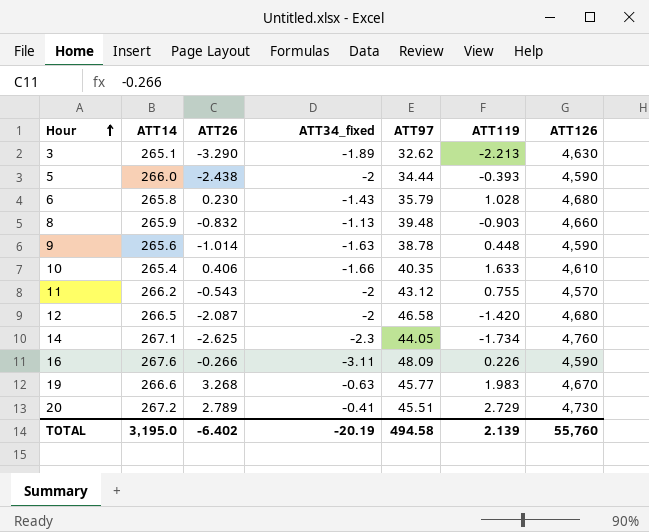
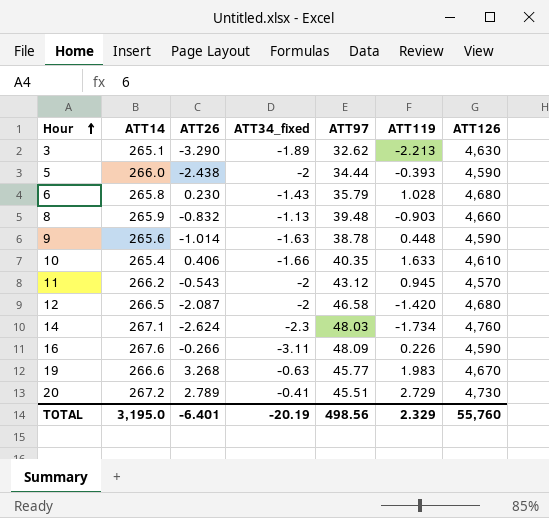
11 | ATT119: 0.755 -> 0.945
14 | ATT26: -2.625 -> -2.624
14 | ATT97: 44.05 -> 48.03
TOTAL | ATT26: -6.402 -> -6.401
TOTAL | ATT97: 494.58 -> 498.56
TOTAL | ATT119: 2.139 -> 2.329

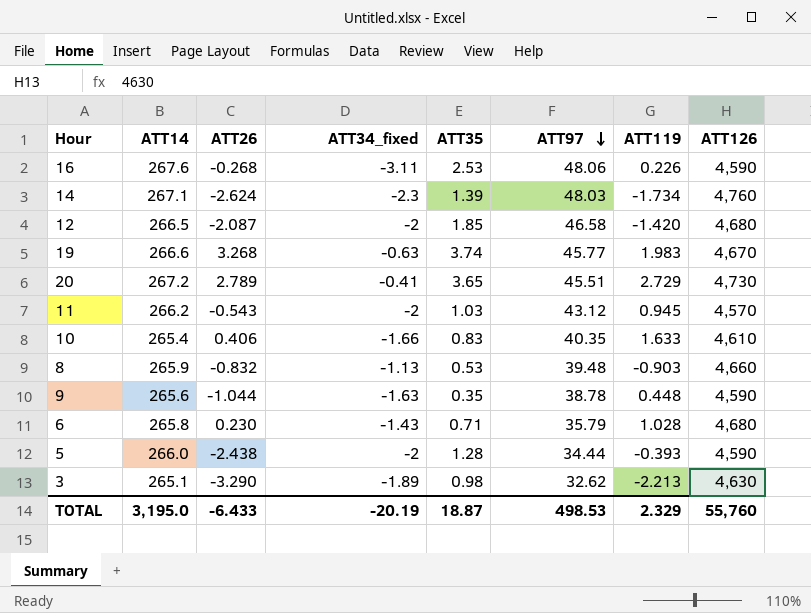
row order: Hour ascending -> ATT97 descending
column ATT35 | position: none -> 5
16 | ATT26: -0.266 -> -0.268
16 | ATT97: 48.09 -> 48.06
9 | ATT26: -1.014 -> -1.044
TOTAL | ATT26: -6.401 -> -6.433
TOTAL | ATT97: 498.56 -> 498.53

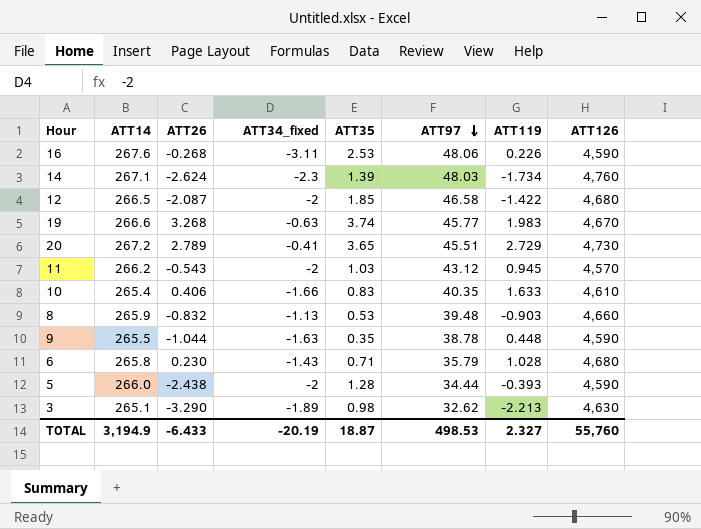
12 | ATT119: -1.420 -> -1.422
9 | ATT14: 265.6 -> 265.5
TOTAL | ATT14: 3,195.0 -> 3,194.9
TOTAL | ATT119: 2.329 -> 2.327

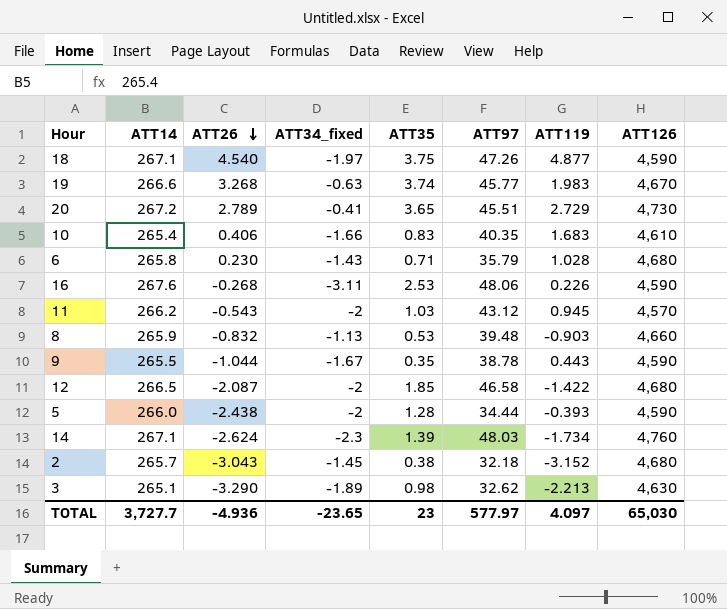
row order: ATT97 descending -> ATT26 descending
row 18: none -> 267.1 | 4.540 | -1.97 | 3.75 | 47.26 | 4.877 | 4,590
10 | ATT119: 1.633 -> 1.683
9 | ATT34_fixed: -1.63 -> -1.67
9 | ATT119: 0.448 -> 0.443
row 2: none -> 265.7 | -3.043 | -1.45 | 0.38 | 32.18 | -3.152 | 4,680
TOTAL | ATT14: 3,194.9 -> 3,727.7
TOTAL | ATT26: -6.433 -> -4.936
TOTAL | ATT34_fixed: -20.19 -> -23.65
TOTAL | ATT35: 18.87 -> 23
TOTAL | ATT97: 498.53 -> 577.97
TOTAL | ATT119: 2.327 -> 4.097
TOTAL | ATT126: 55,760 -> 65,030

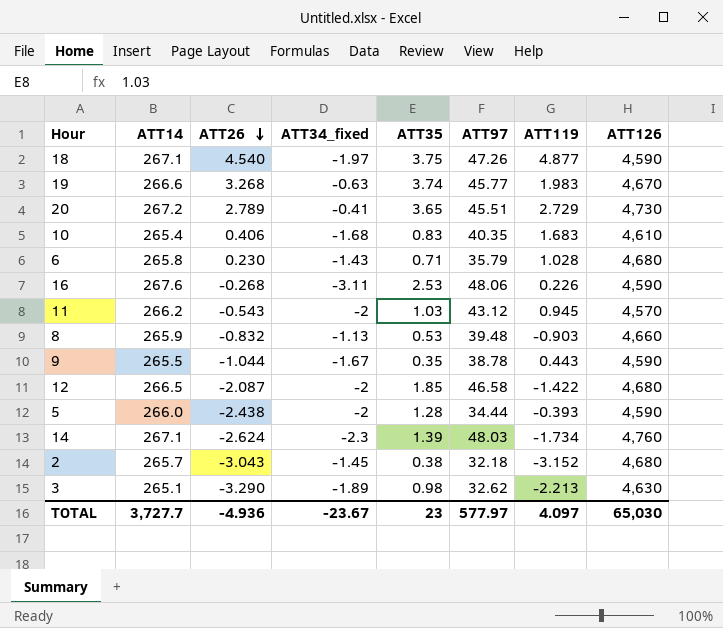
10 | ATT34_fixed: -1.66 -> -1.68
TOTAL | ATT34_fixed: -23.65 -> -23.67

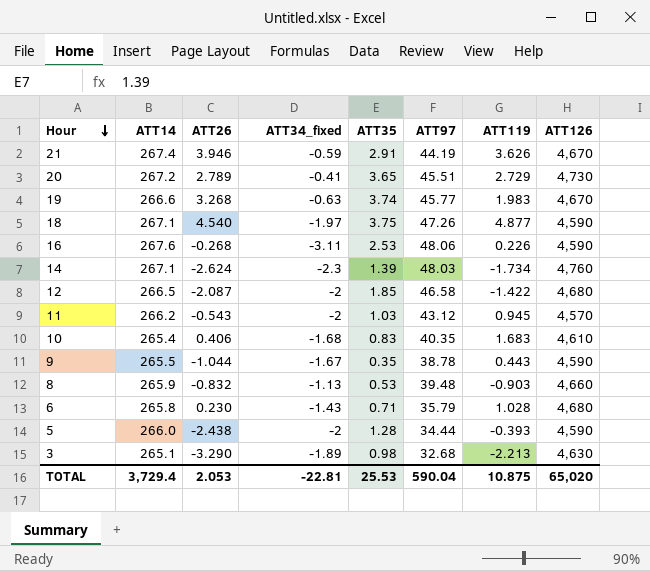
row order: ATT26 descending -> Hour descending
row 2: 265.7 | -3.043 | -1.45 | 0.38 | 32.18 | -3.152 | 4,680 -> none
row 21: none -> 267.4 | 3.946 | -0.59 | 2.91 | 44.19 | 3.626 | 4,670
3 | ATT97: 32.62 -> 32.68
TOTAL | ATT14: 3,727.7 -> 3,729.4
TOTAL | ATT26: -4.936 -> 2.053
TOTAL | ATT34_fixed: -23.67 -> -22.81
TOTAL | ATT35: 23 -> 25.53
TOTAL | ATT97: 577.97 -> 590.04
TOTAL | ATT119: 4.097 -> 10.875
TOTAL | ATT126: 65,030 -> 65,020

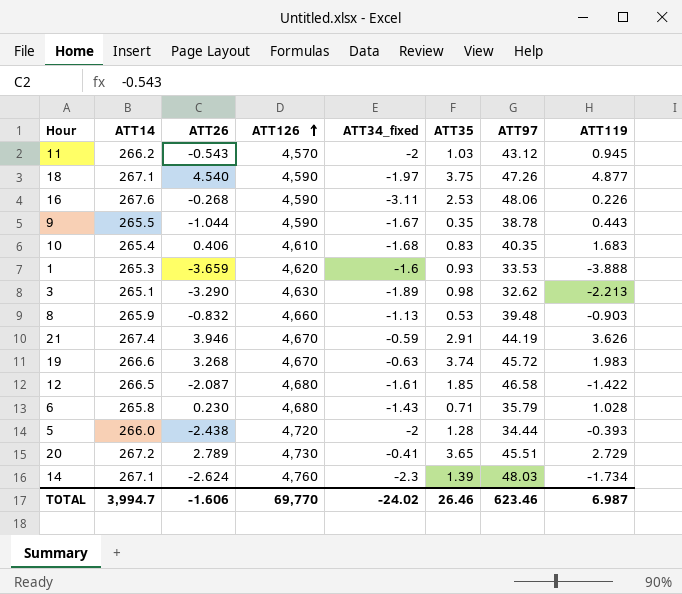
row order: Hour descending -> ATT126 ascending
column ATT126 | position: 8 -> 4
row 1: none -> 265.3 | -3.659 | 4,620 | -1.6 | 0.93 | 33.53 | -3.888
3 | ATT97: 32.68 -> 32.62
19 | ATT97: 45.77 -> 45.72
12 | ATT34_fixed: -2 -> -1.61
5 | ATT126: 4,590 -> 4,720
TOTAL | ATT14: 3,729.4 -> 3,994.7
TOTAL | ATT26: 2.053 -> -1.606
TOTAL | ATT126: 65,020 -> 69,770
TOTAL | ATT34_fixed: -22.81 -> -24.02
TOTAL | ATT35: 25.53 -> 26.46
TOTAL | ATT97: 590.04 -> 623.46
TOTAL | ATT119: 10.875 -> 6.987

